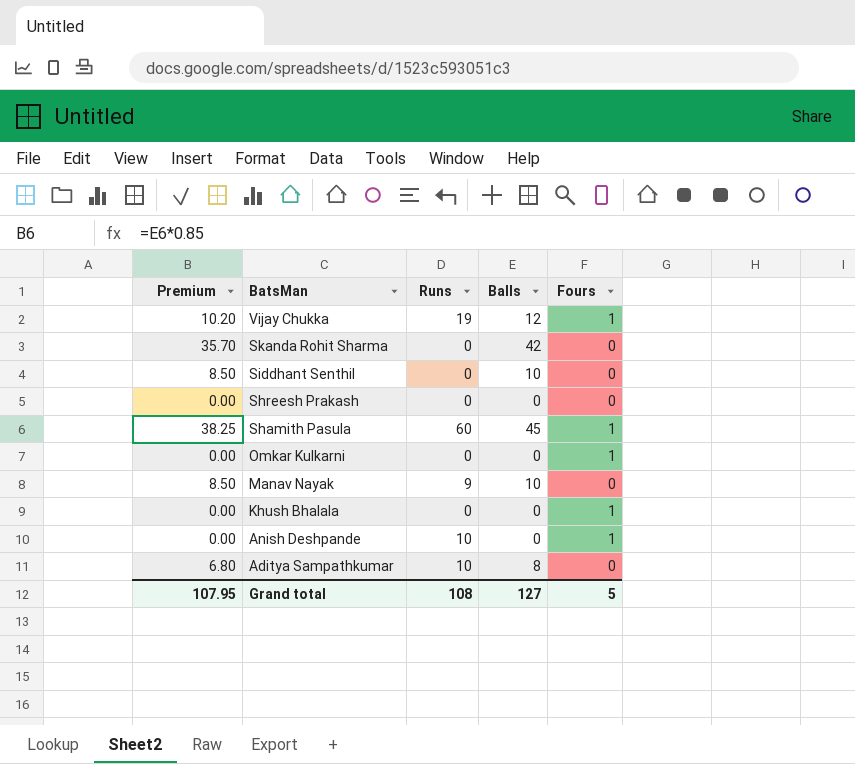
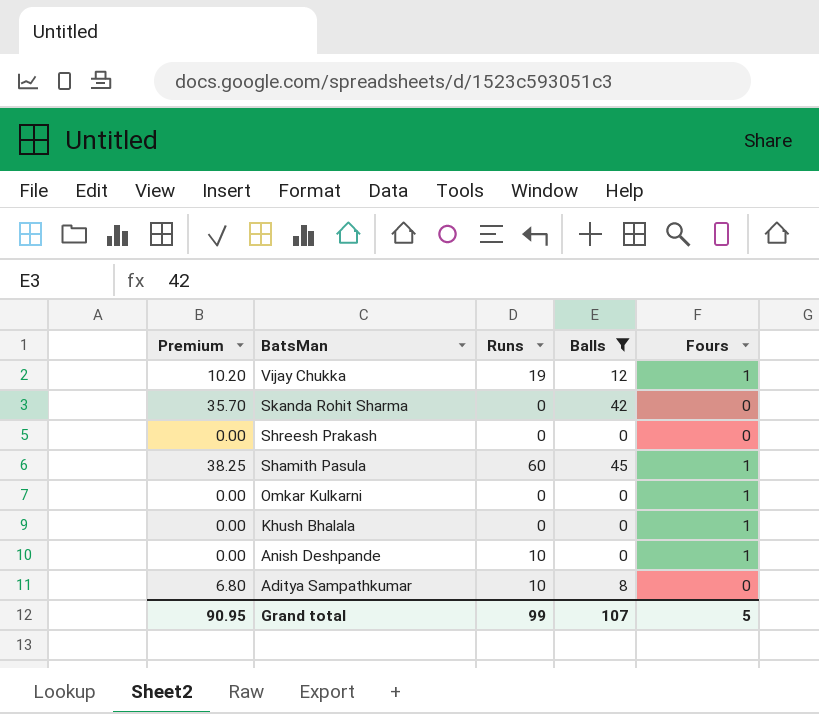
filter: none -> Balls != 10
Grand total | Premium: 107.95 -> 90.95
Grand total | Runs: 108 -> 99
Grand total | Balls: 127 -> 107

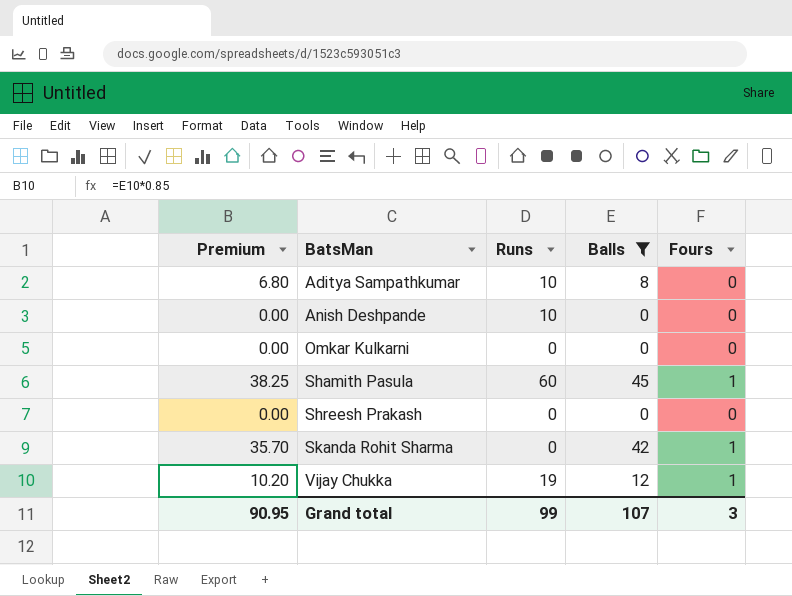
row order: BatsMan descending -> BatsMan ascending
row Khush Bhalala: 0.00 | 0 | 0 | 1 -> none
Anish Deshpande | Fours: 1 -> 0
Omkar Kulkarni | Fours: 1 -> 0
Skanda Rohit Sharma | Fours: 0 -> 1
Grand total | Fours: 5 -> 3

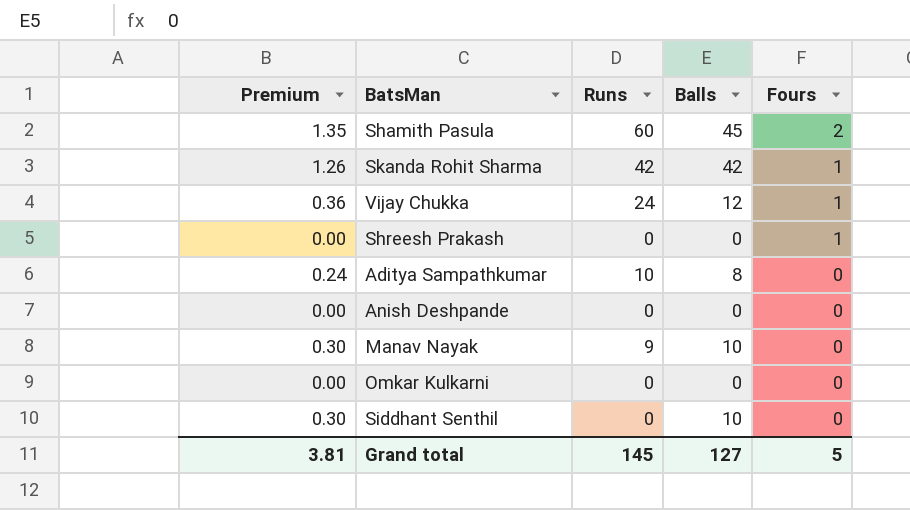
filter: Balls != 10 -> none
row order: BatsMan ascending -> Fours descending
column Premium | formula: [Balls] * 0.85 -> [Balls] * 0.03
Shamith Pasula | Fours: 1 -> 2
Skanda Rohit Sharma | Runs: 0 -> 42
Vijay Chukka | Runs: 19 -> 24
Shreesh Prakash | Fours: 0 -> 1
Anish Deshpande | Runs: 10 -> 0
Grand total | Premium: 90.95 -> 3.81
Grand total | Runs: 99 -> 145
Grand total | Balls: 107 -> 127
Grand total | Fours: 3 -> 5

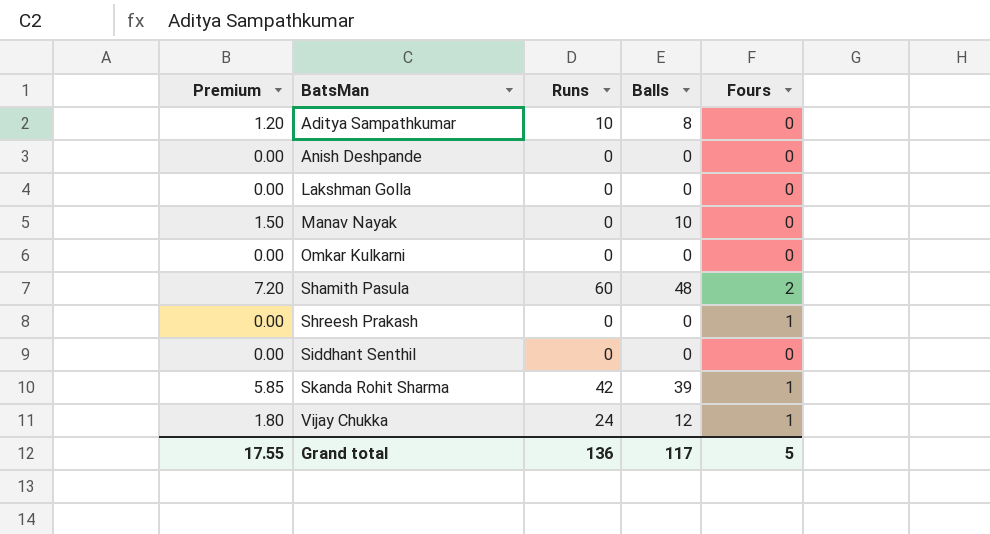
row order: Fours descending -> BatsMan ascending
column Premium | formula: [Balls] * 0.03 -> [Balls] * 0.15
row Lakshman Golla: none -> 0.00 | 0 | 0 | 0
Manav Nayak | Runs: 9 -> 0
Shamith Pasula | Balls: 45 -> 48
Siddhant Senthil | Balls: 10 -> 0
Skanda Rohit Sharma | Balls: 42 -> 39
Grand total | Premium: 3.81 -> 17.55
Grand total | Runs: 145 -> 136
Grand total | Balls: 127 -> 117

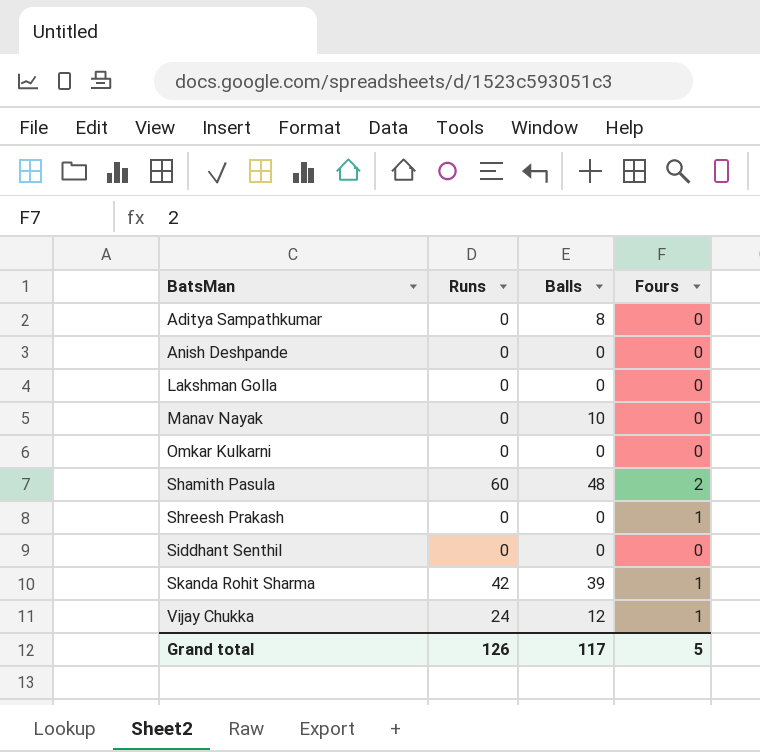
column Premium | formula: [Balls] * 0.15 -> none
Aditya Sampathkumar | Runs: 10 -> 0
Grand total | Runs: 136 -> 126

